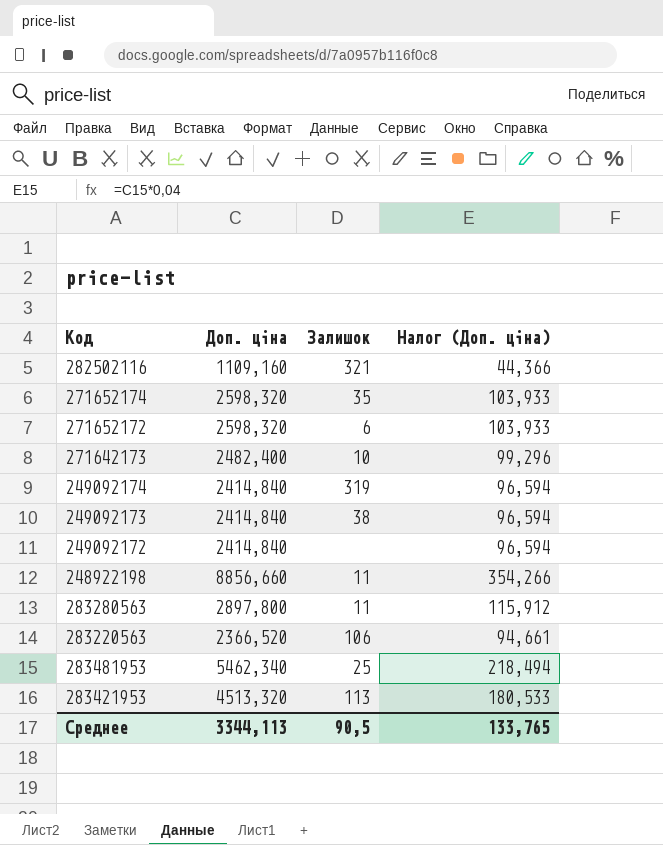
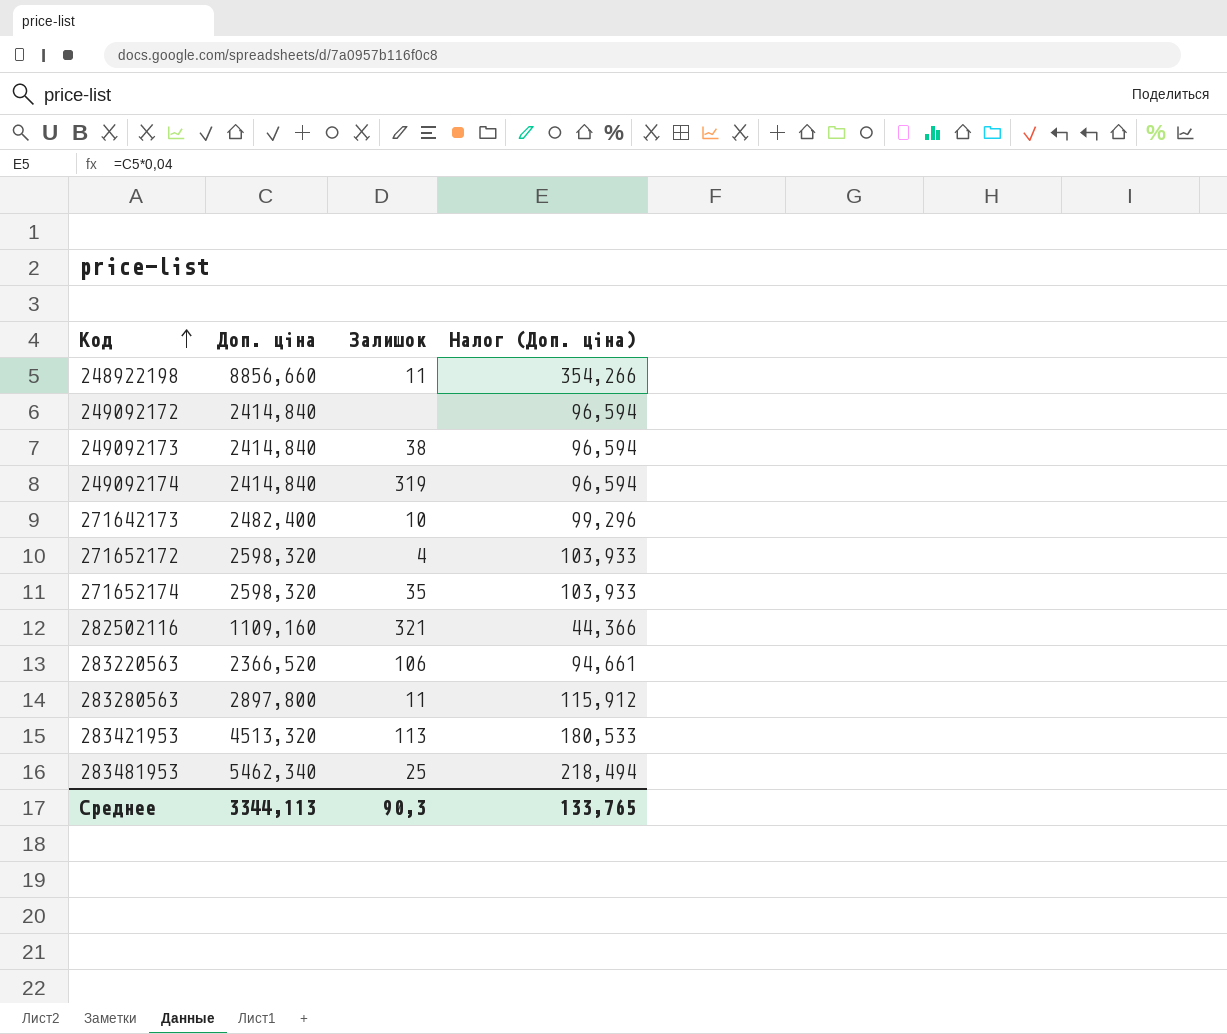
row order: none -> Код ascending
271652172 | Залишок: 6 -> 4
Среднее | Залишок: 90,5 -> 90,3

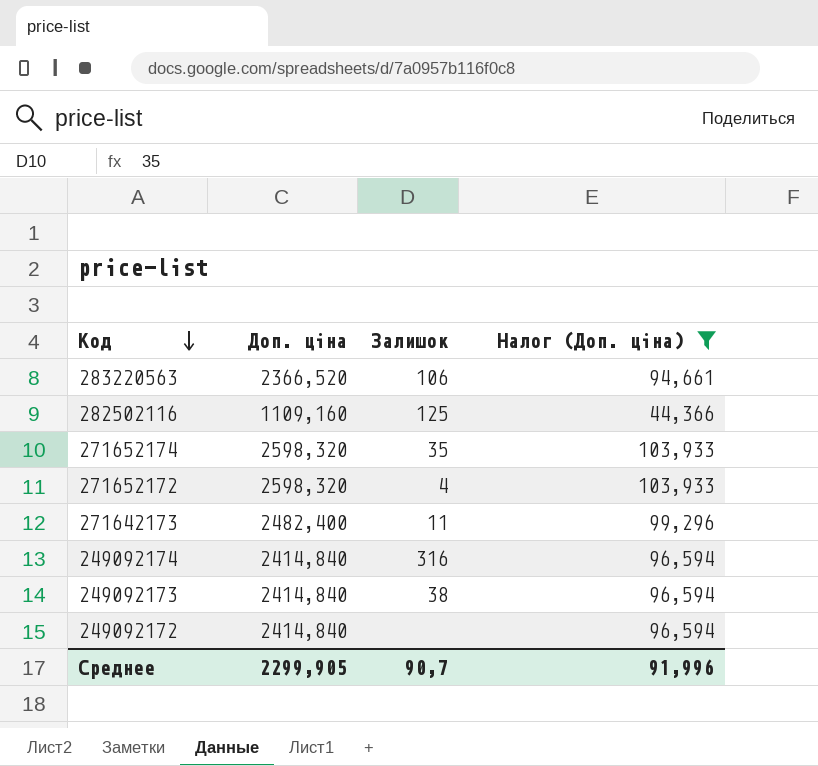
filter: none -> Налог (Доп. ціна) <= 103,933
row order: Код ascending -> Код descending
282502116 | Залишок: 321 -> 125
271642173 | Залишок: 10 -> 11
249092174 | Залишок: 319 -> 316
Среднее | Доп. ціна: 3344,113 -> 2299,905
Среднее | Залишок: 90,3 -> 90,7
Среднее | Налог (Доп. ціна): 133,765 -> 91,996

